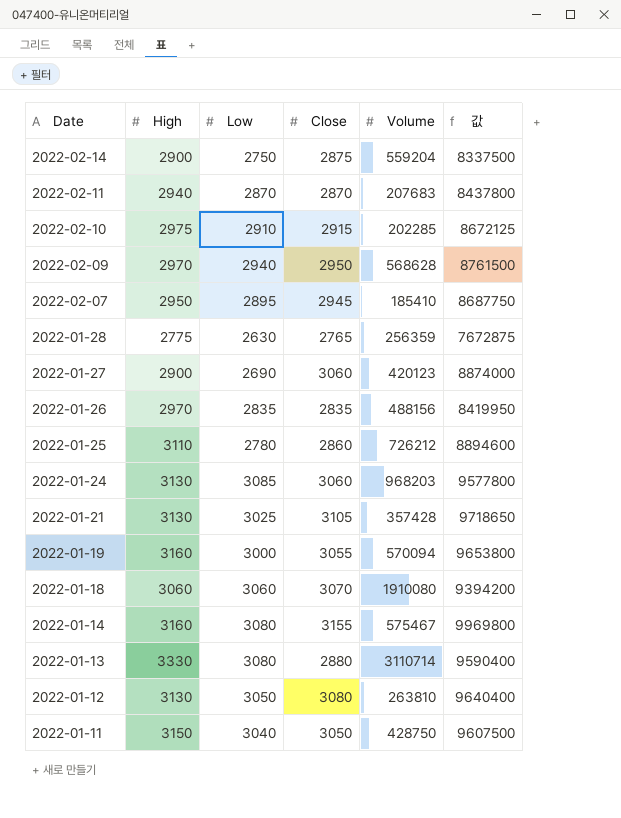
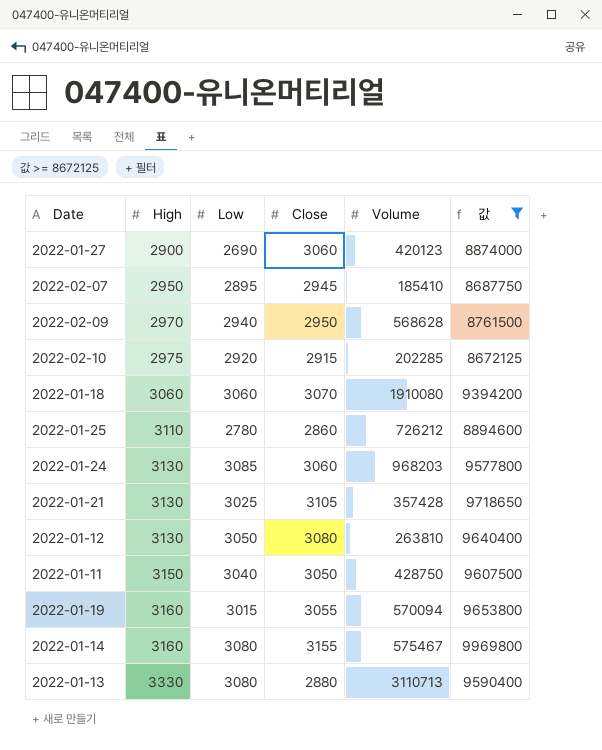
filter: none -> 값 >= 8672125
row order: Date descending -> High ascending
2022-02-10 | Low: 2910 -> 2920
2022-01-19 | Low: 3000 -> 3015
2022-01-13 | Volume: 3110714 -> 3110713

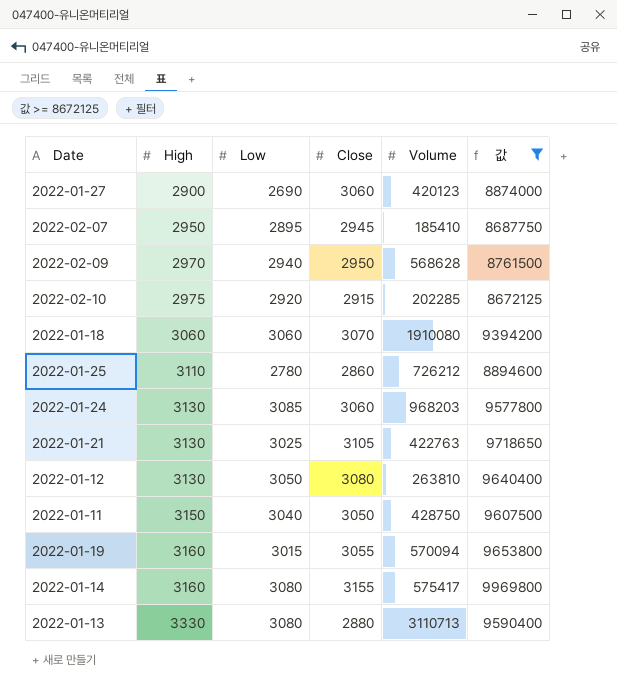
2022-01-21 | Volume: 357428 -> 422763
2022-01-14 | Volume: 575467 -> 575417

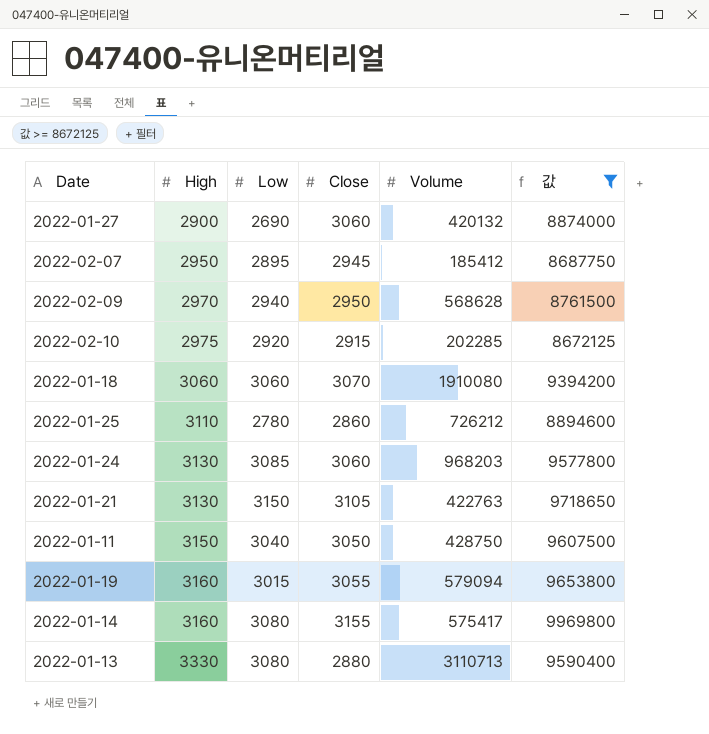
row 2022-01-12: 3130 | 3050 | 3080 | 263810 | 9640400 -> none
2022-01-27 | Volume: 420123 -> 420132
2022-02-07 | Volume: 185410 -> 185412
2022-01-21 | Low: 3025 -> 3150
2022-01-19 | Volume: 570094 -> 579094

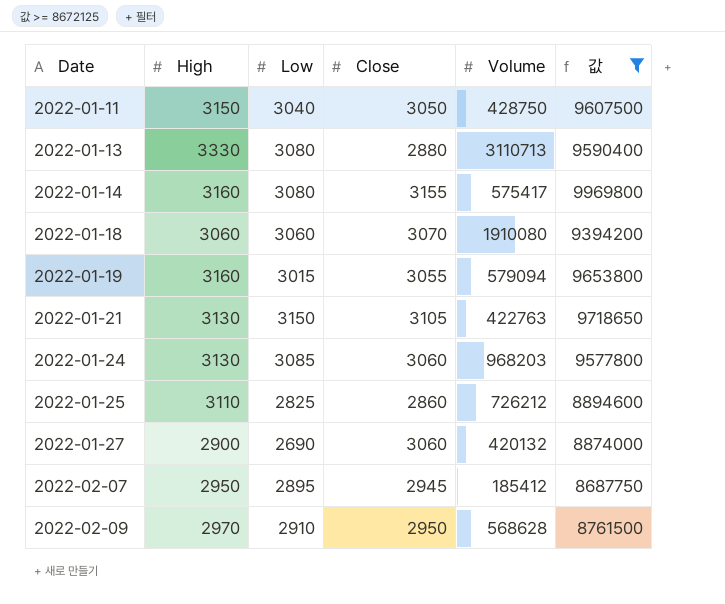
row order: High ascending -> Date ascending
row 2022-02-10: 2975 | 2920 | 2915 | 202285 | 8672125 -> none
2022-01-25 | Low: 2780 -> 2825
2022-02-09 | Low: 2940 -> 2910

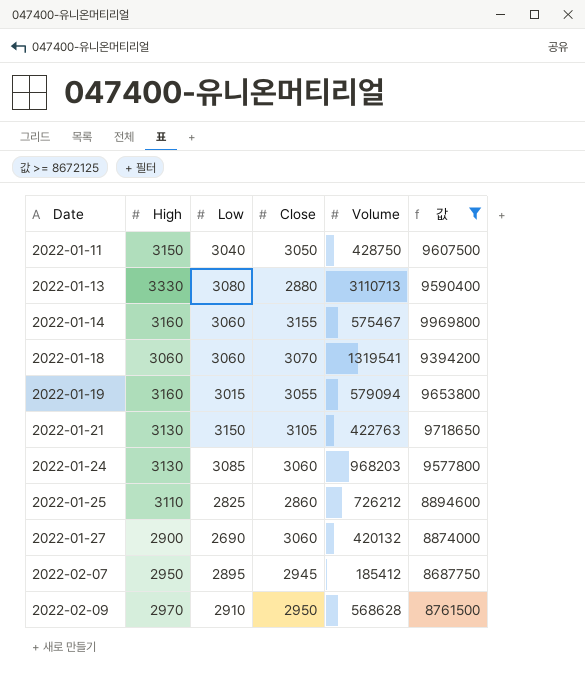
2022-01-14 | Low: 3080 -> 3060
2022-01-14 | Volume: 575417 -> 575467
2022-01-18 | Volume: 1910080 -> 1319541

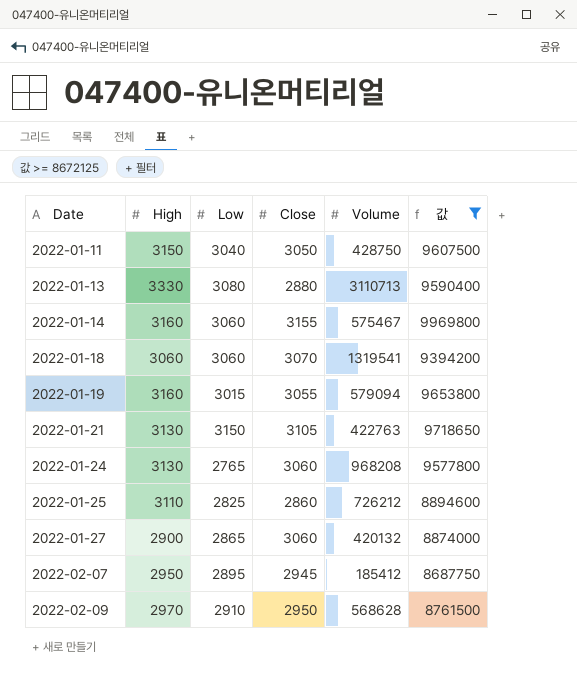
2022-01-24 | Low: 3085 -> 2765
2022-01-24 | Volume: 968203 -> 968208
2022-01-27 | Low: 2690 -> 2865

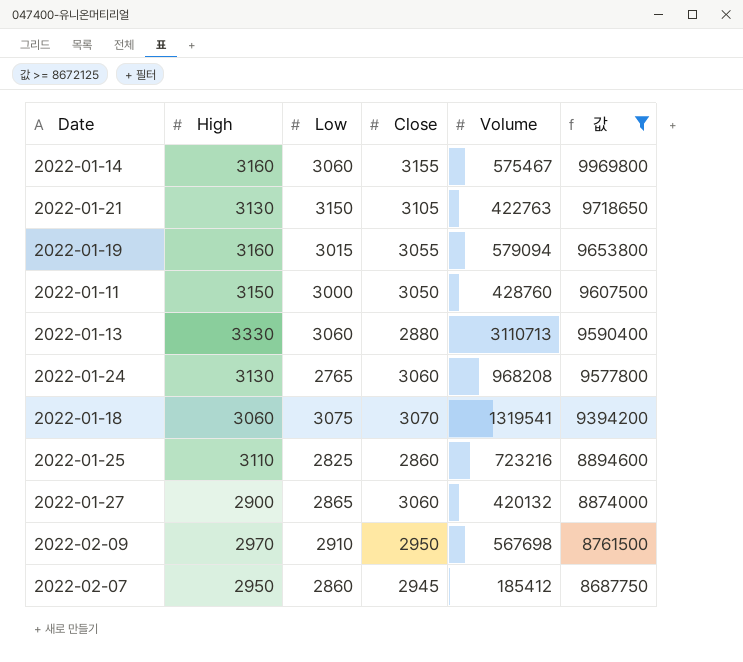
row order: Date ascending -> 값 descending
2022-01-11 | Low: 3040 -> 3000
2022-01-11 | Volume: 428750 -> 428760
2022-01-13 | Low: 3080 -> 3060
2022-01-18 | Low: 3060 -> 3075
2022-01-25 | Volume: 726212 -> 723216
2022-02-09 | Volume: 568628 -> 567698
2022-02-07 | Low: 2895 -> 2860

